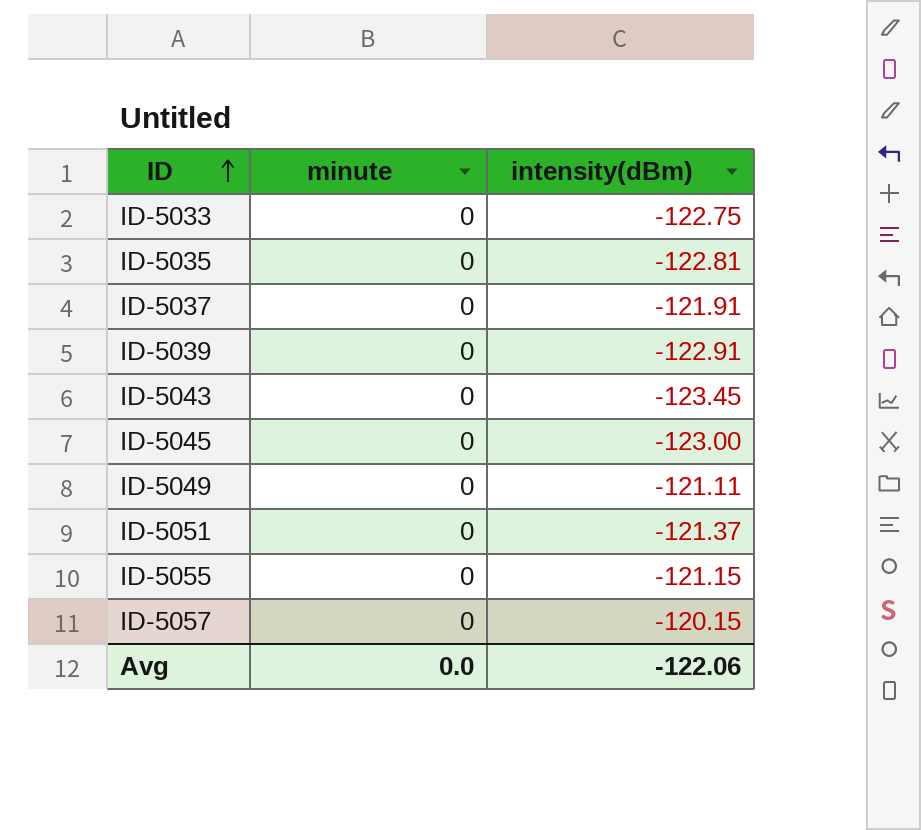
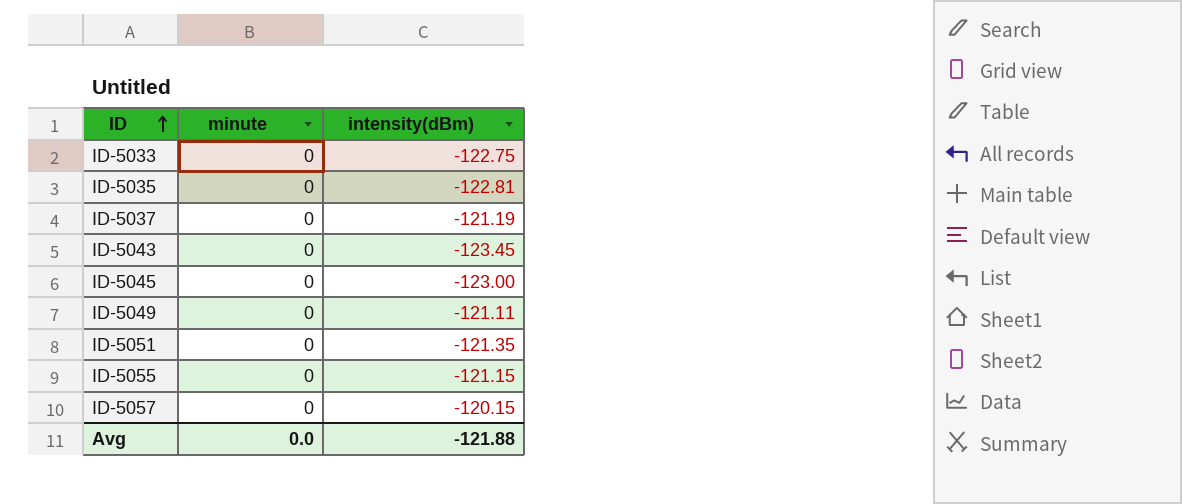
row ID-5039: 0 | -122.91 -> none
ID-5037 | intensity(dBm): -121.91 -> -121.19
ID-5051 | intensity(dBm): -121.37 -> -121.35
Avg | intensity(dBm): -122.06 -> -121.88

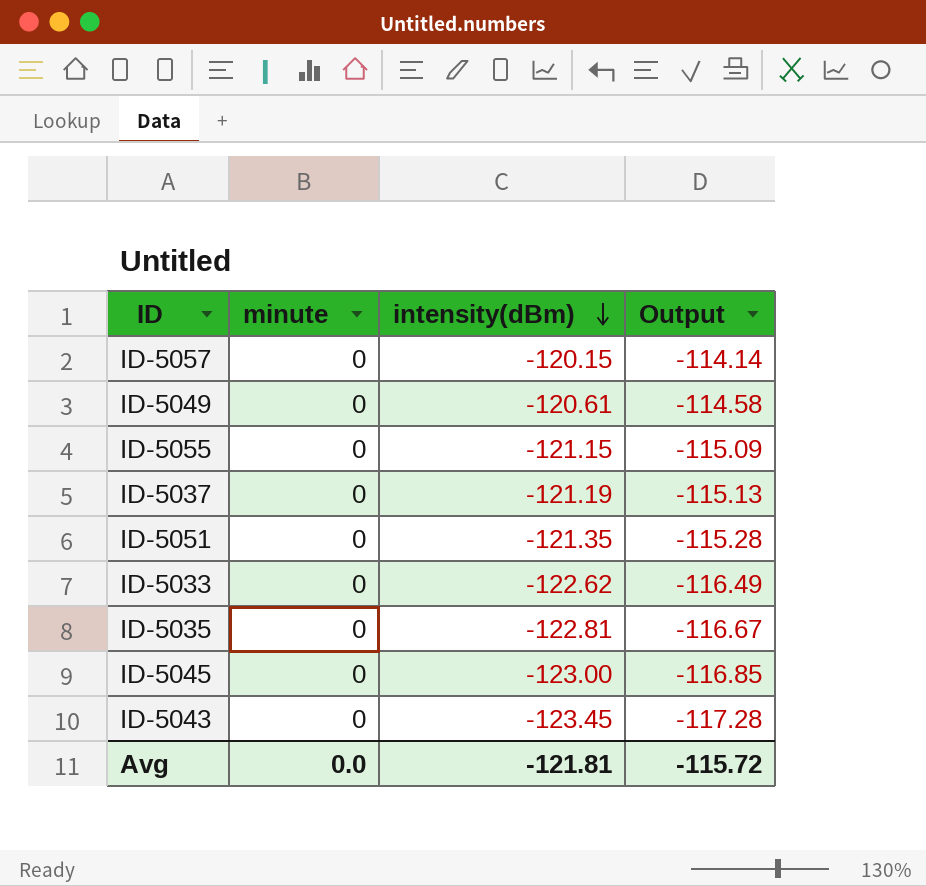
row order: ID ascending -> intensity(dBm) descending
column Output | formula: none -> [intensity(dBm)] * 0.95
ID-5049 | intensity(dBm): -121.11 -> -120.61
ID-5033 | intensity(dBm): -122.75 -> -122.62
Avg | intensity(dBm): -121.88 -> -121.81

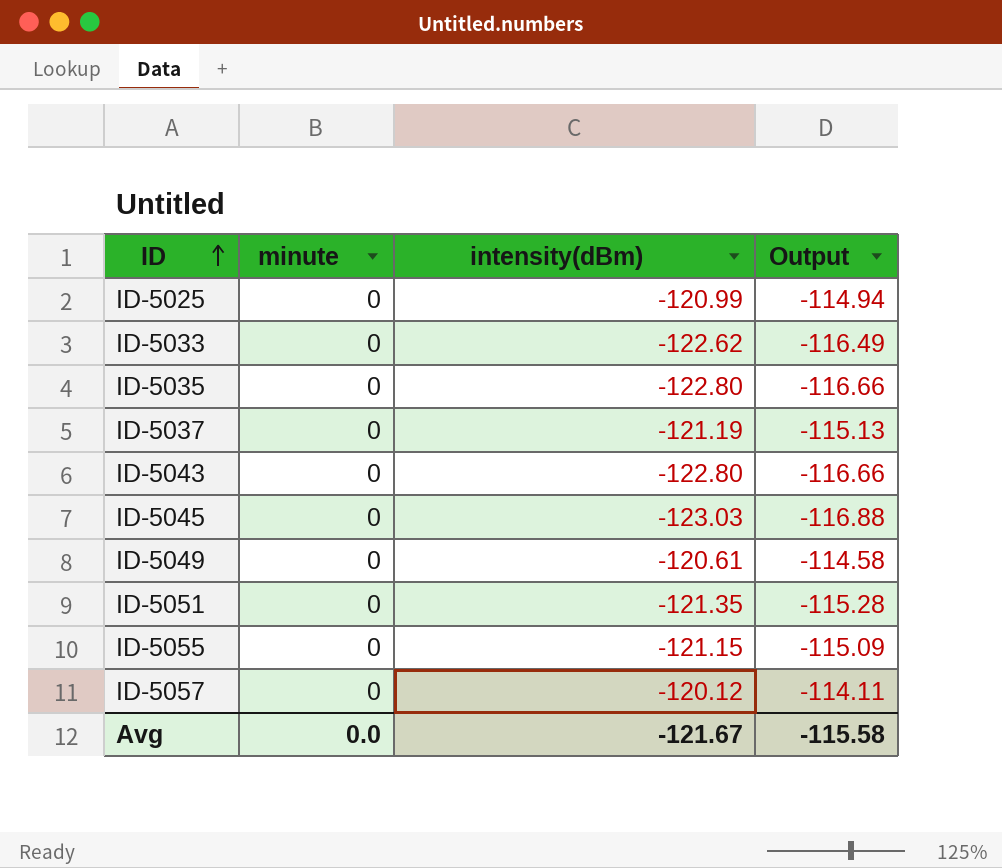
row order: intensity(dBm) descending -> ID ascending
row ID-5025: none -> 0 | -120.99 | -114.94
ID-5035 | intensity(dBm): -122.81 -> -122.80
ID-5035 | Output: -116.67 -> -116.66
ID-5043 | intensity(dBm): -123.45 -> -122.80
ID-5043 | Output: -117.28 -> -116.66
ID-5045 | intensity(dBm): -123.00 -> -123.03
ID-5045 | Output: -116.85 -> -116.88
ID-5057 | intensity(dBm): -120.15 -> -120.12
ID-5057 | Output: -114.14 -> -114.11
Avg | intensity(dBm): -121.81 -> -121.67
Avg | Output: -115.72 -> -115.58

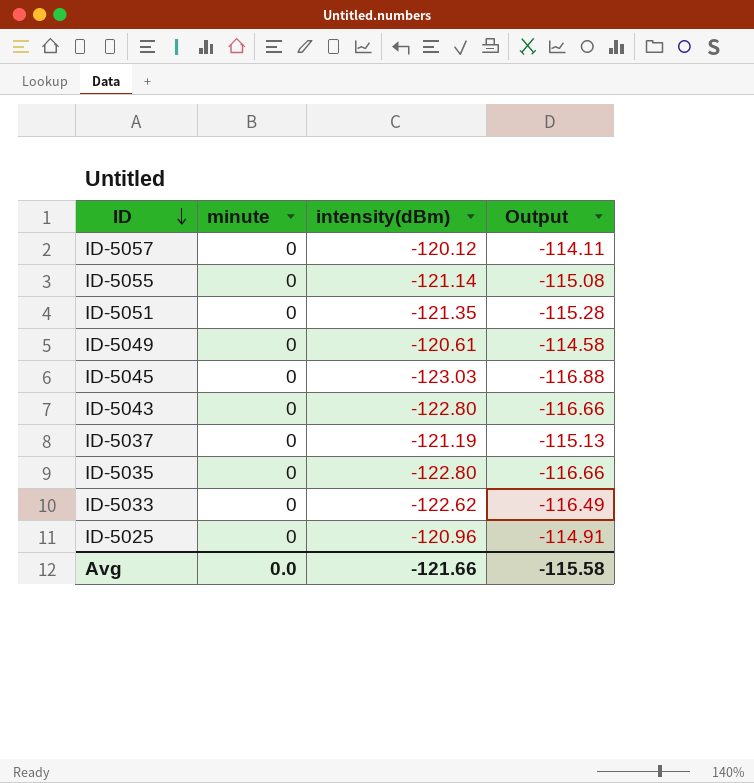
row order: ID ascending -> ID descending
ID-5055 | intensity(dBm): -121.15 -> -121.14
ID-5055 | Output: -115.09 -> -115.08
ID-5025 | intensity(dBm): -120.99 -> -120.96
ID-5025 | Output: -114.94 -> -114.91
Avg | intensity(dBm): -121.67 -> -121.66

